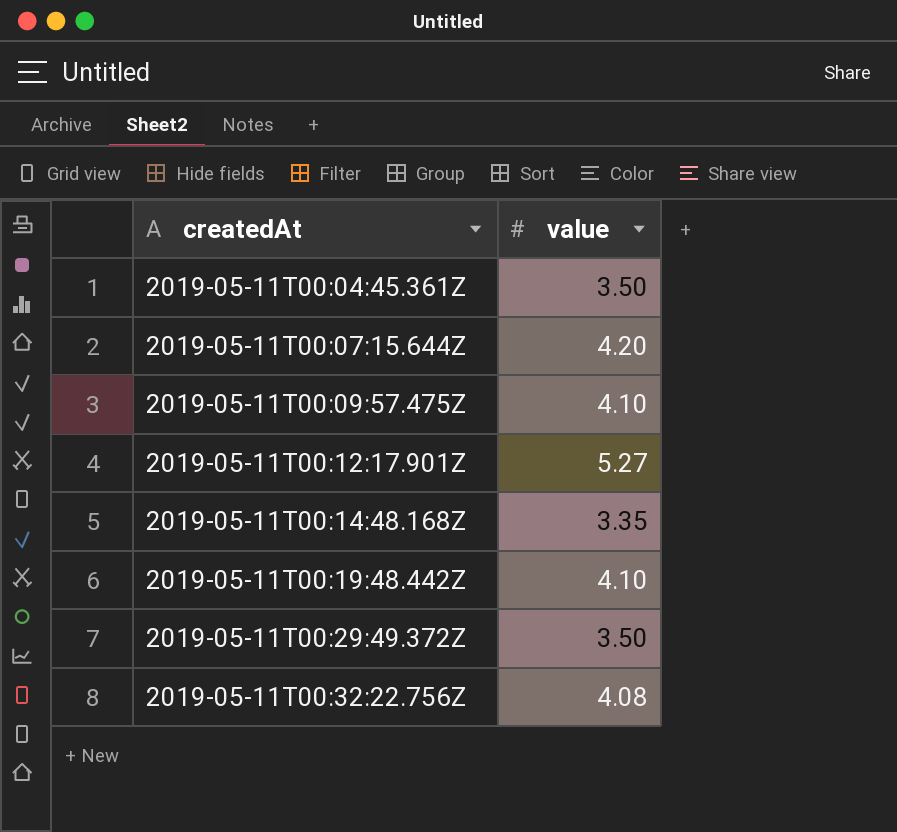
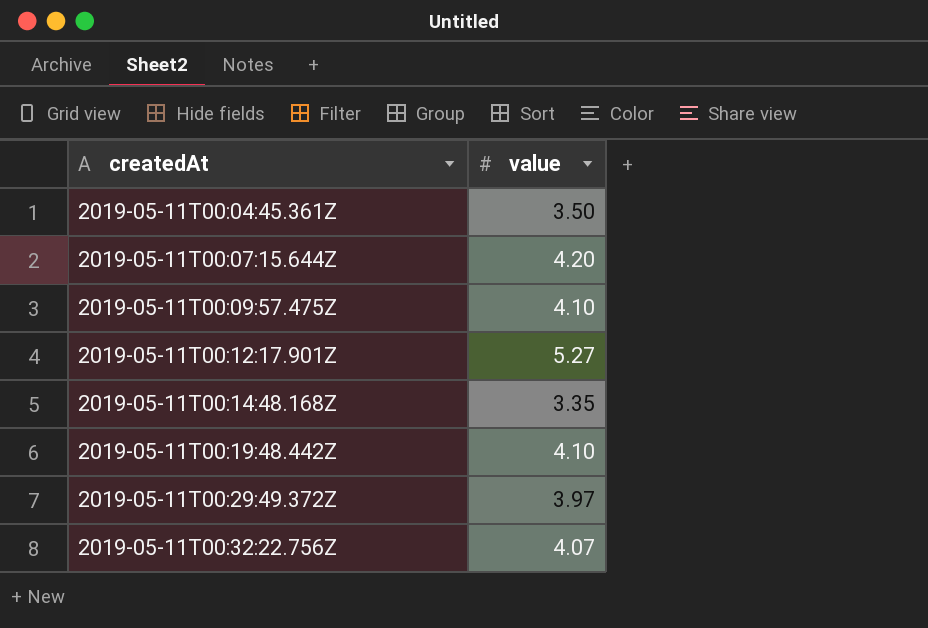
2019-05-11T00:29:49.372Z | value: 3.50 -> 3.97
2019-05-11T00:32:22.756Z | value: 4.08 -> 4.07

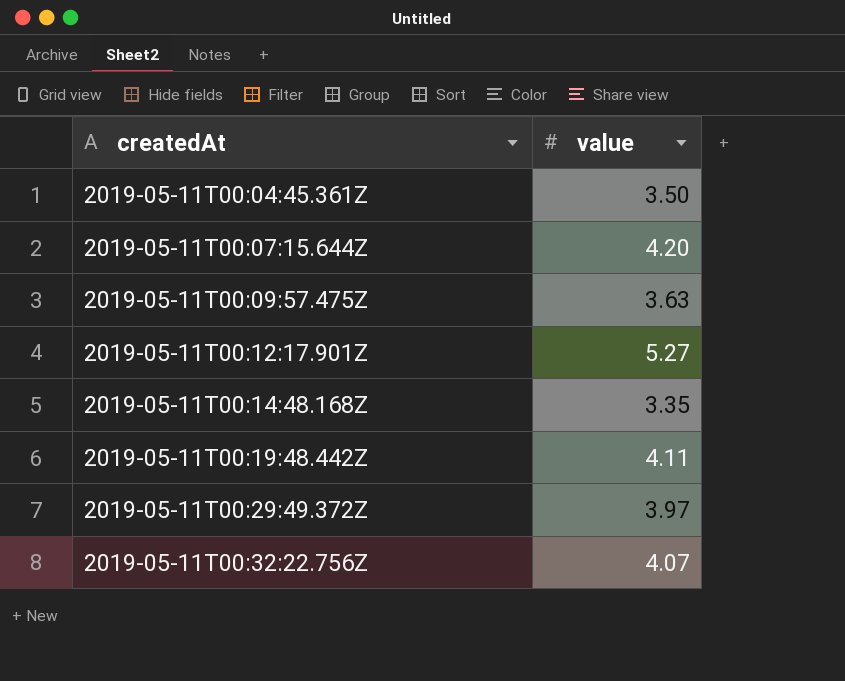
2019-05-11T00:09:57.475Z | value: 4.10 -> 3.63
2019-05-11T00:19:48.442Z | value: 4.10 -> 4.11

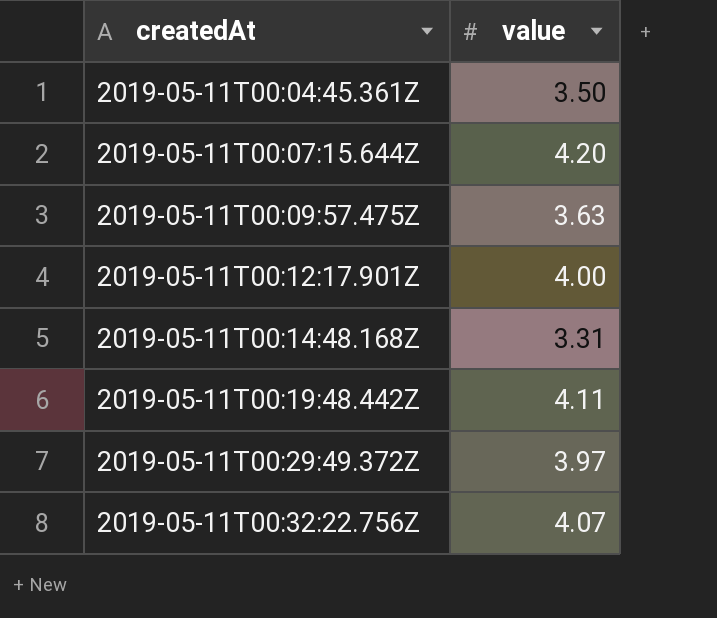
2019-05-11T00:12:17.901Z | value: 5.27 -> 4.00
2019-05-11T00:14:48.168Z | value: 3.35 -> 3.31

